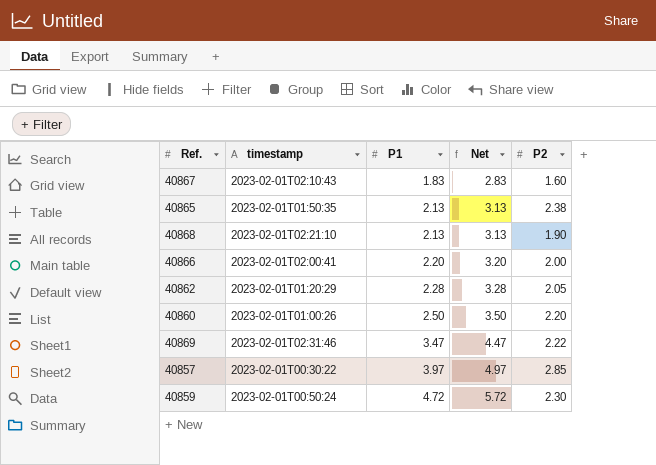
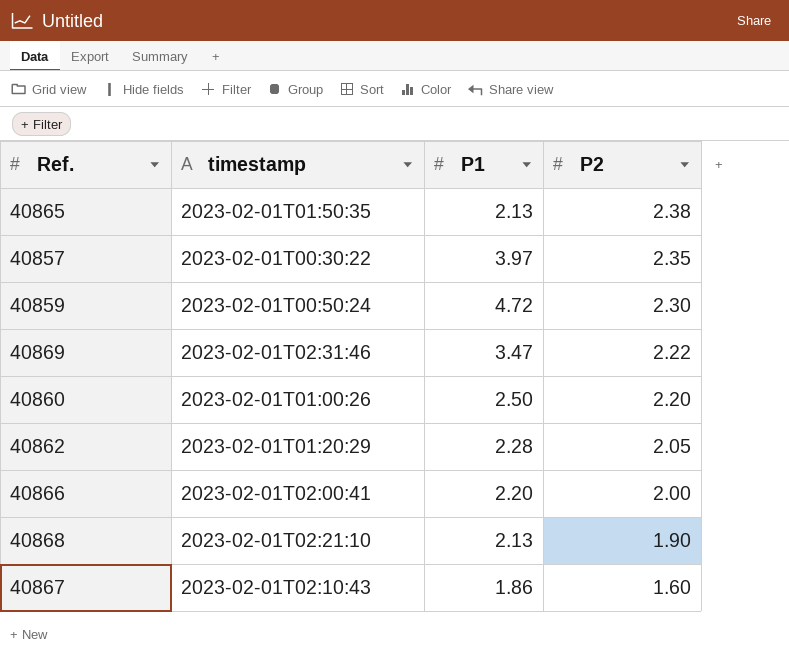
row order: P1 ascending -> P2 descending
column Net | formula: [P1] + 1 -> none
40857 | P2: 2.85 -> 2.35
40867 | P1: 1.83 -> 1.86

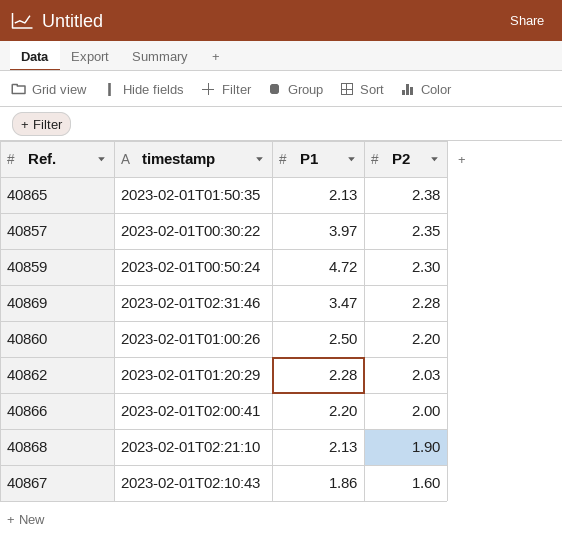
40869 | P2: 2.22 -> 2.28
40862 | P2: 2.05 -> 2.03

